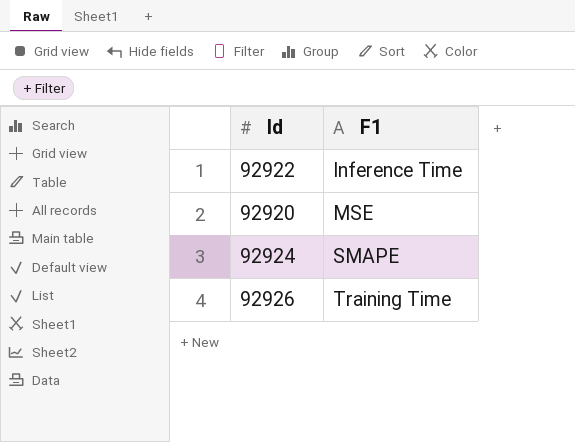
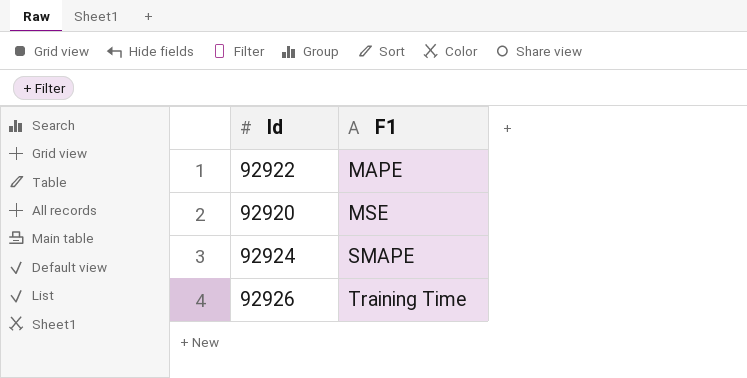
92922 | F1: Inference Time -> MAPE

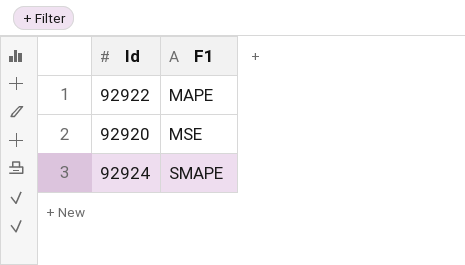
row 92926: Training Time -> none

